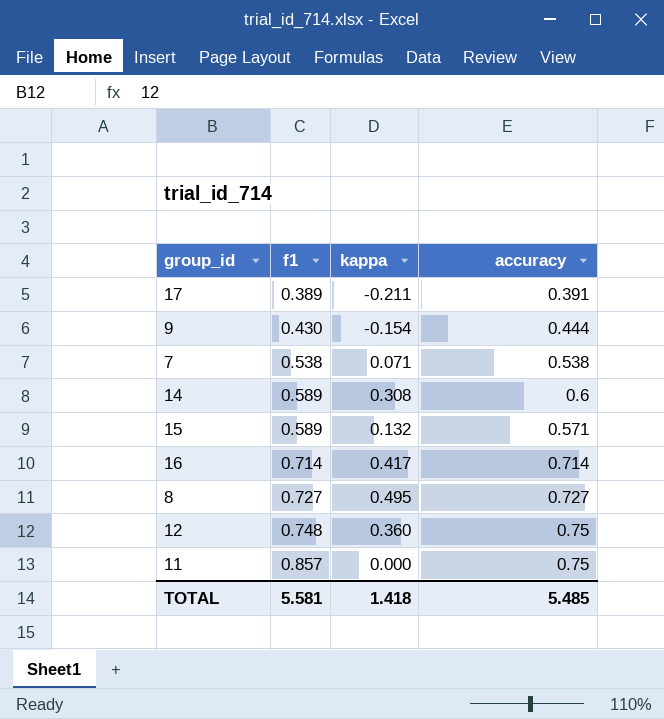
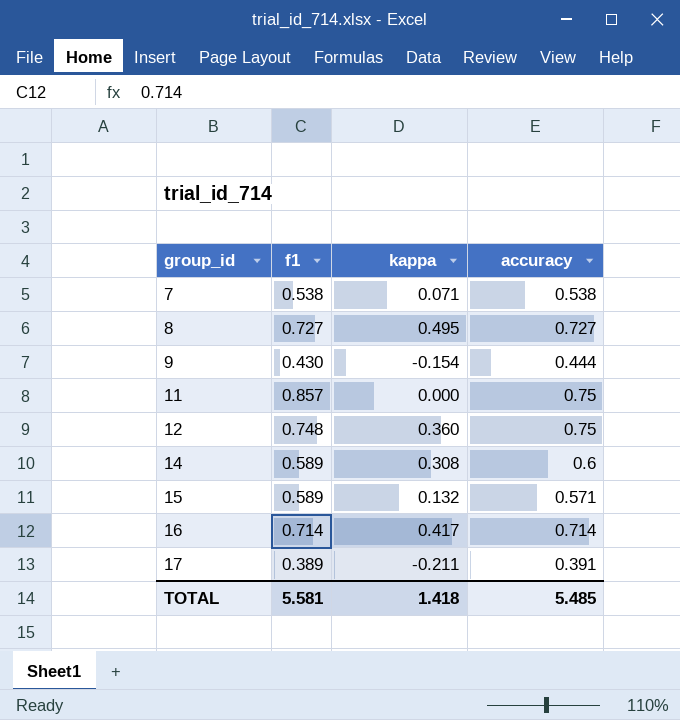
row order: f1 ascending -> group_id ascending

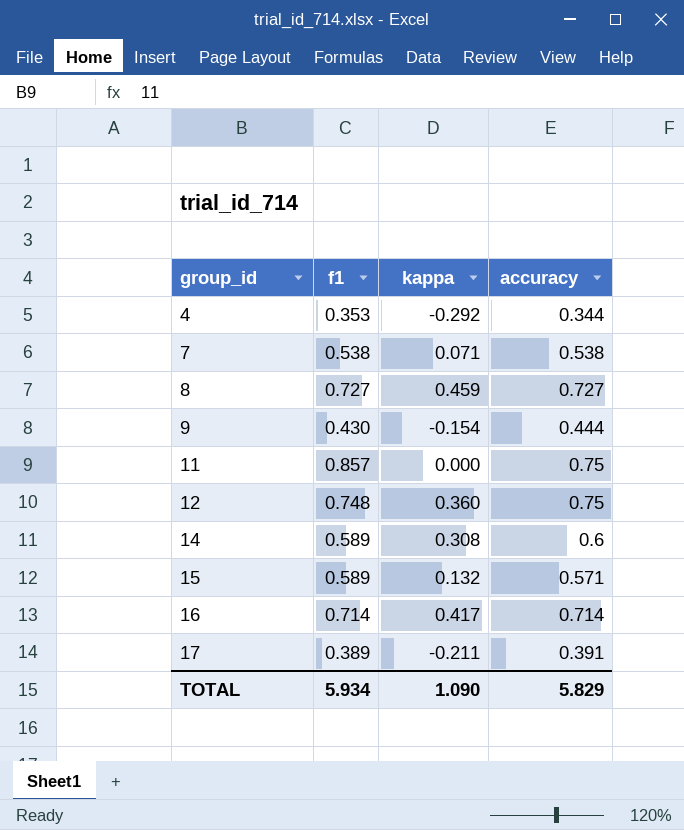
row 4: none -> 0.353 | -0.292 | 0.344
8 | kappa: 0.495 -> 0.459
TOTAL | f1: 5.581 -> 5.934
TOTAL | kappa: 1.418 -> 1.090
TOTAL | accuracy: 5.485 -> 5.829

